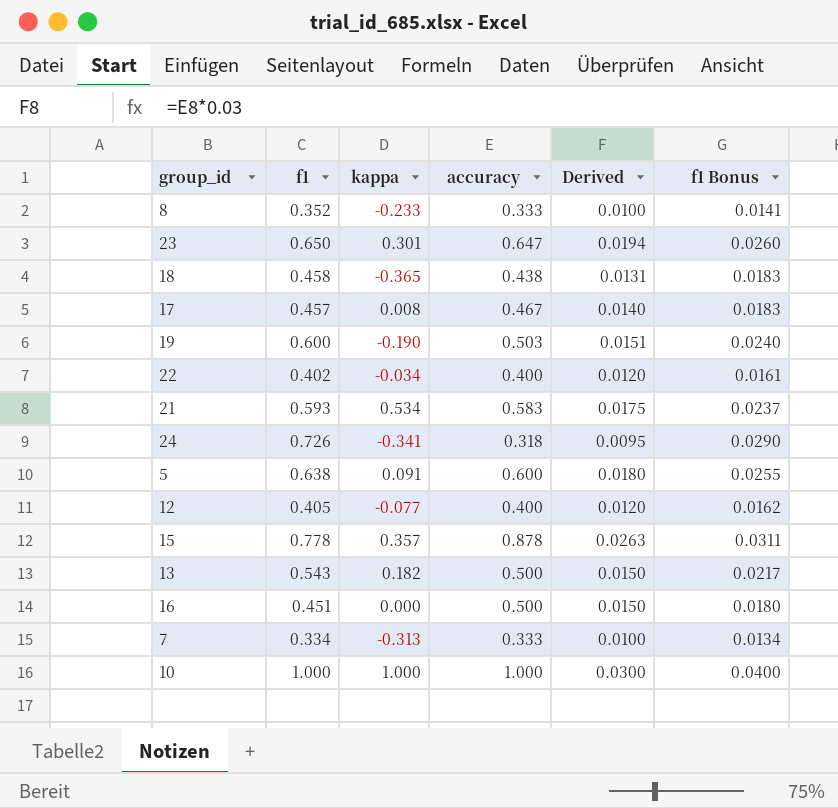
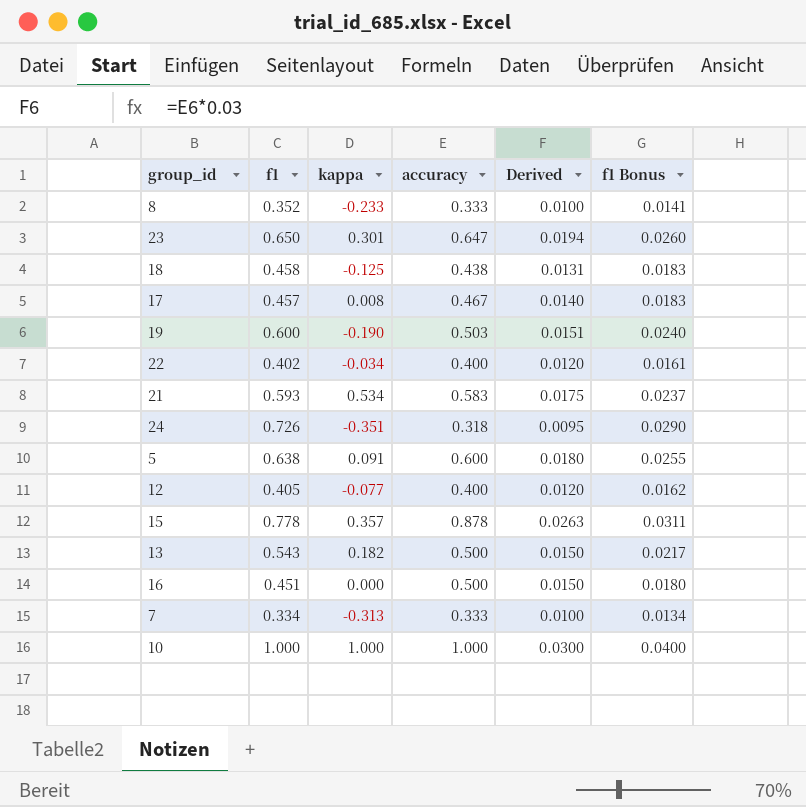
18 | kappa: -0.365 -> -0.125
24 | kappa: -0.341 -> -0.351

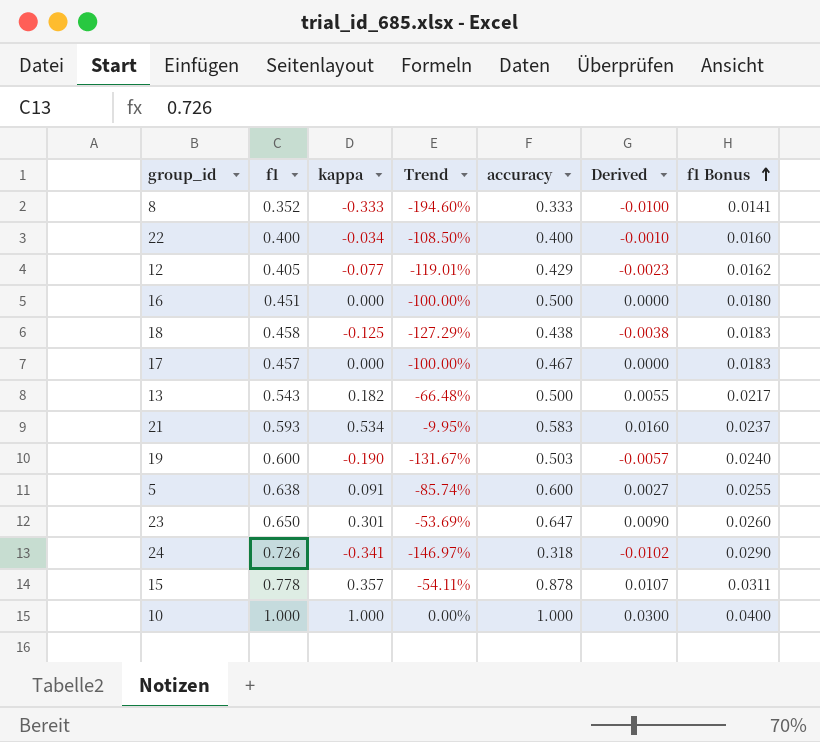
row order: none -> f1 Bonus ascending
column Trend | formula: none -> ([kappa] - [f1]) / [f1]
column Derived | formula: [accuracy] * 0.03 -> [kappa] * 0.03
row 7: 0.334 | -0.313 | 0.333 | 0.0100 | 0.0134 -> none
8 | kappa: -0.233 -> -0.333
22 | f1: 0.402 -> 0.400
22 | f1 Bonus: 0.0161 -> 0.0160
12 | accuracy: 0.400 -> 0.429
17 | kappa: 0.008 -> 0.000
24 | kappa: -0.351 -> -0.341

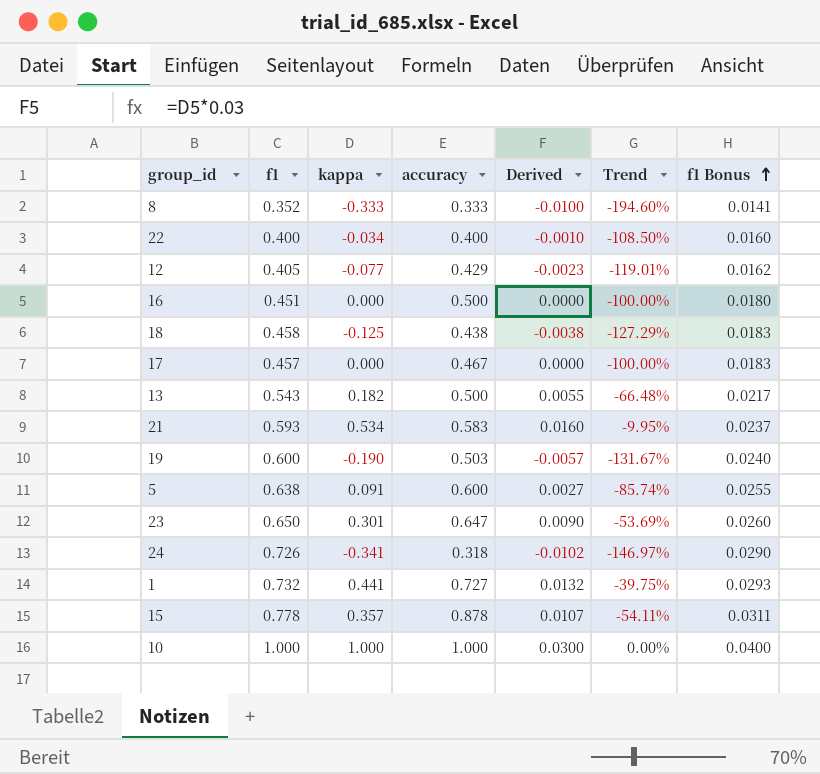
column Trend | position: 4 -> 6
row 1: none -> 0.732 | 0.441 | 0.727 | 0.0132 | -39.75% | 0.0293

